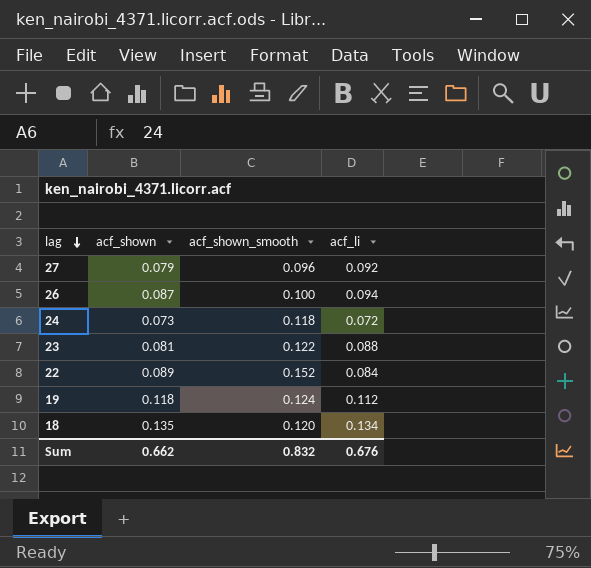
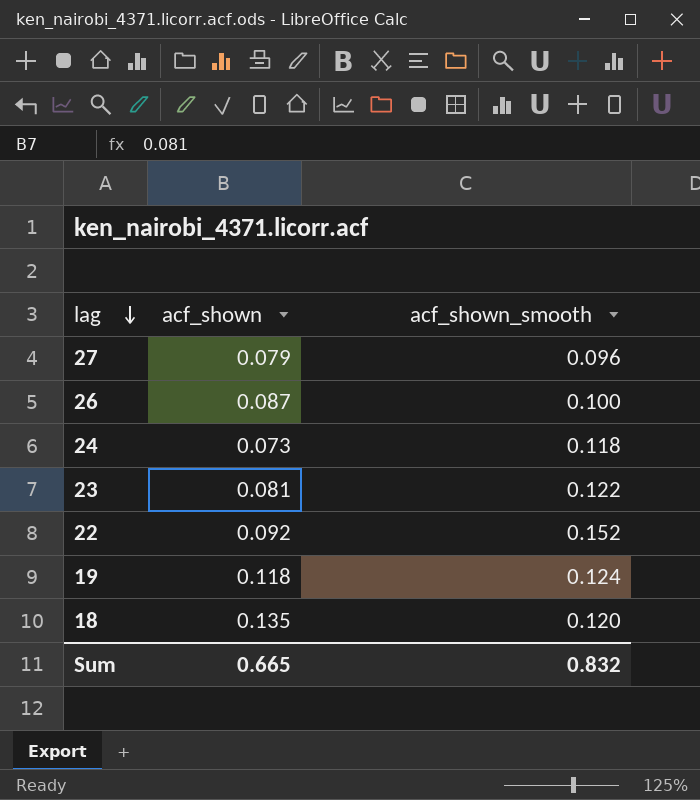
column acf_li | position: 4 -> none
22 | acf_shown: 0.089 -> 0.092
Sum | acf_shown: 0.662 -> 0.665

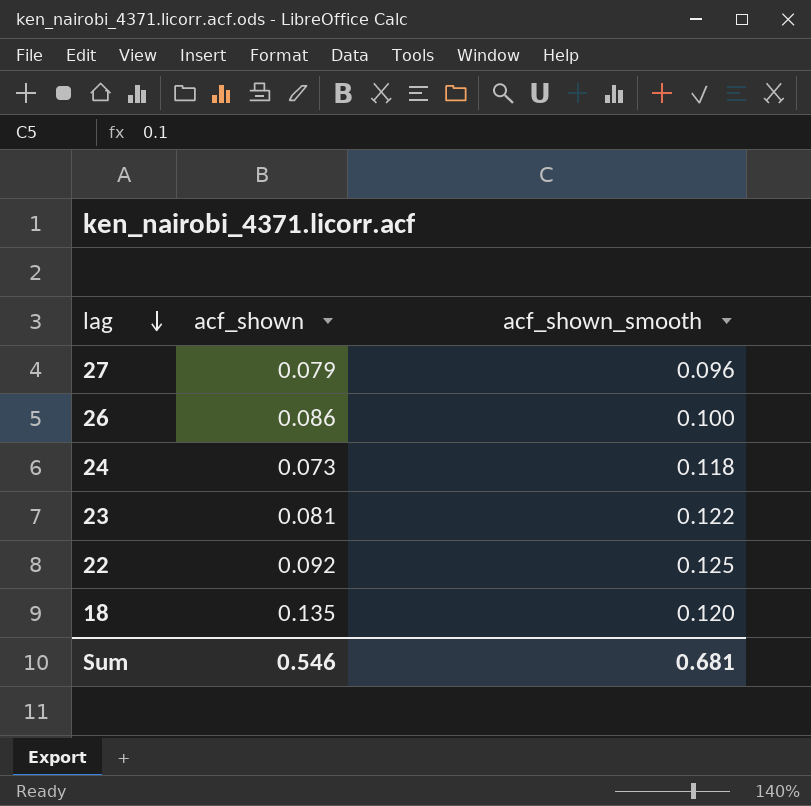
row 19: 0.118 | 0.124 -> none
26 | acf_shown: 0.087 -> 0.086
22 | acf_shown_smooth: 0.152 -> 0.125
Sum | acf_shown: 0.665 -> 0.546
Sum | acf_shown_smooth: 0.832 -> 0.681

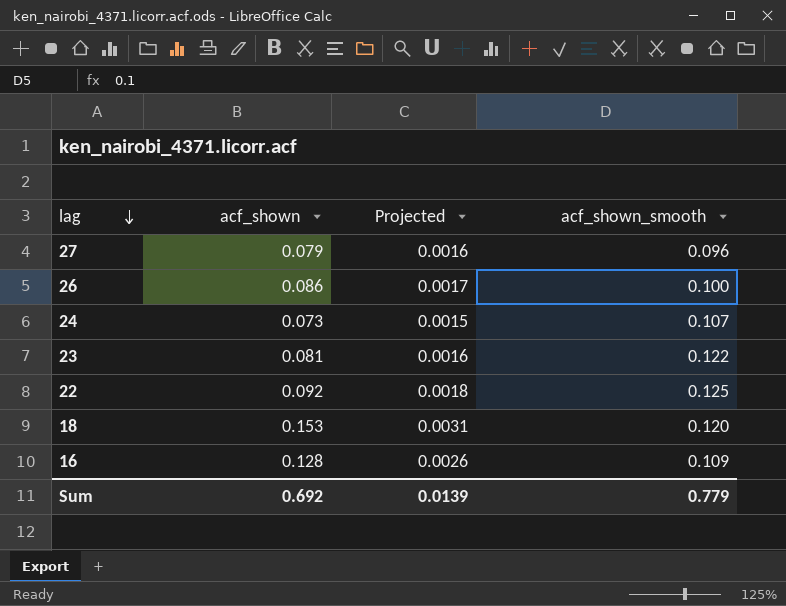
column Projected | formula: none -> [acf_shown] * 0.02
24 | acf_shown_smooth: 0.118 -> 0.107
18 | acf_shown: 0.135 -> 0.153
row 16: none -> 0.128 | 0.0026 | 0.109
Sum | acf_shown: 0.546 -> 0.692
Sum | acf_shown_smooth: 0.681 -> 0.779

